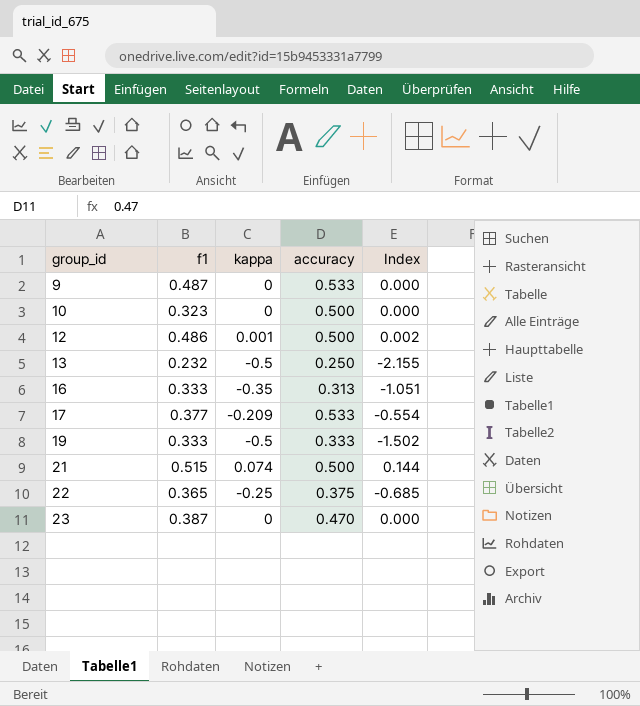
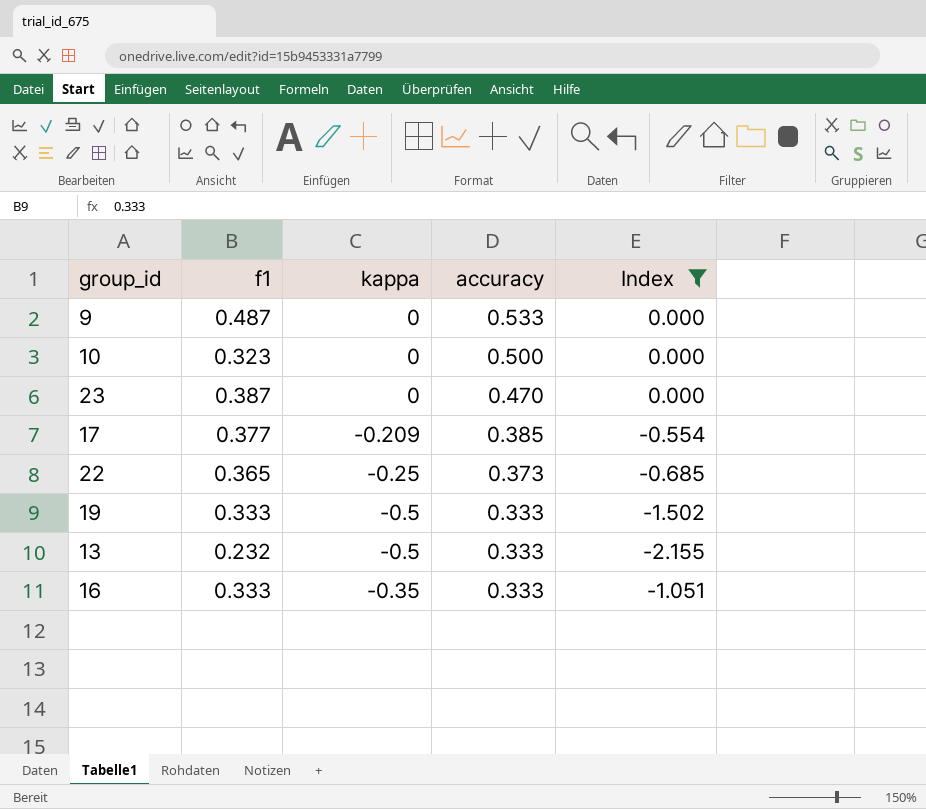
filter: none -> Index <= 0.000
row order: group_id ascending -> accuracy descending
17 | accuracy: 0.533 -> 0.385
22 | accuracy: 0.375 -> 0.373
13 | accuracy: 0.250 -> 0.333
16 | accuracy: 0.313 -> 0.333

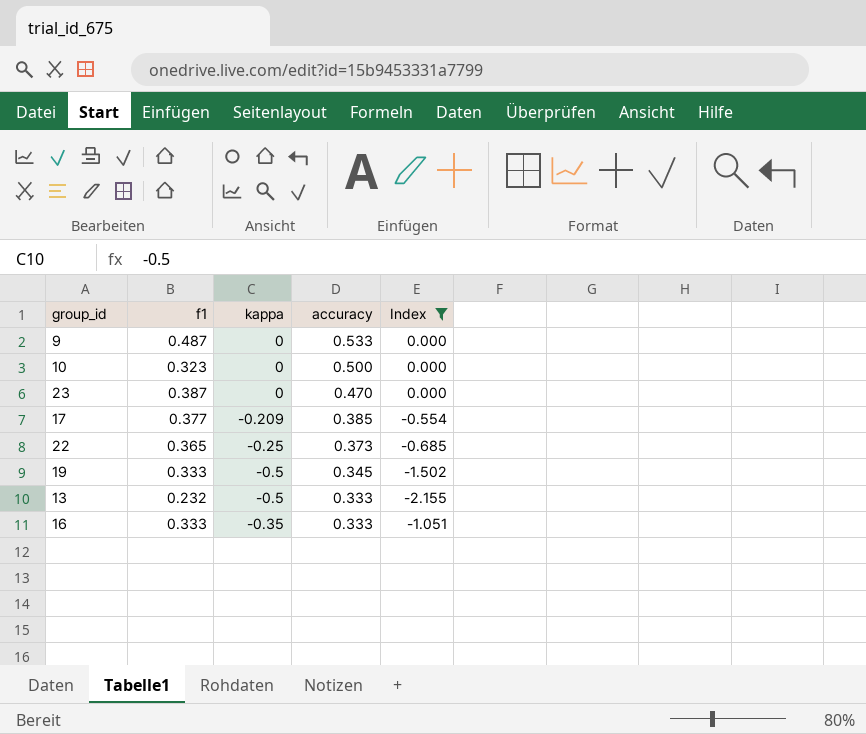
19 | accuracy: 0.333 -> 0.345

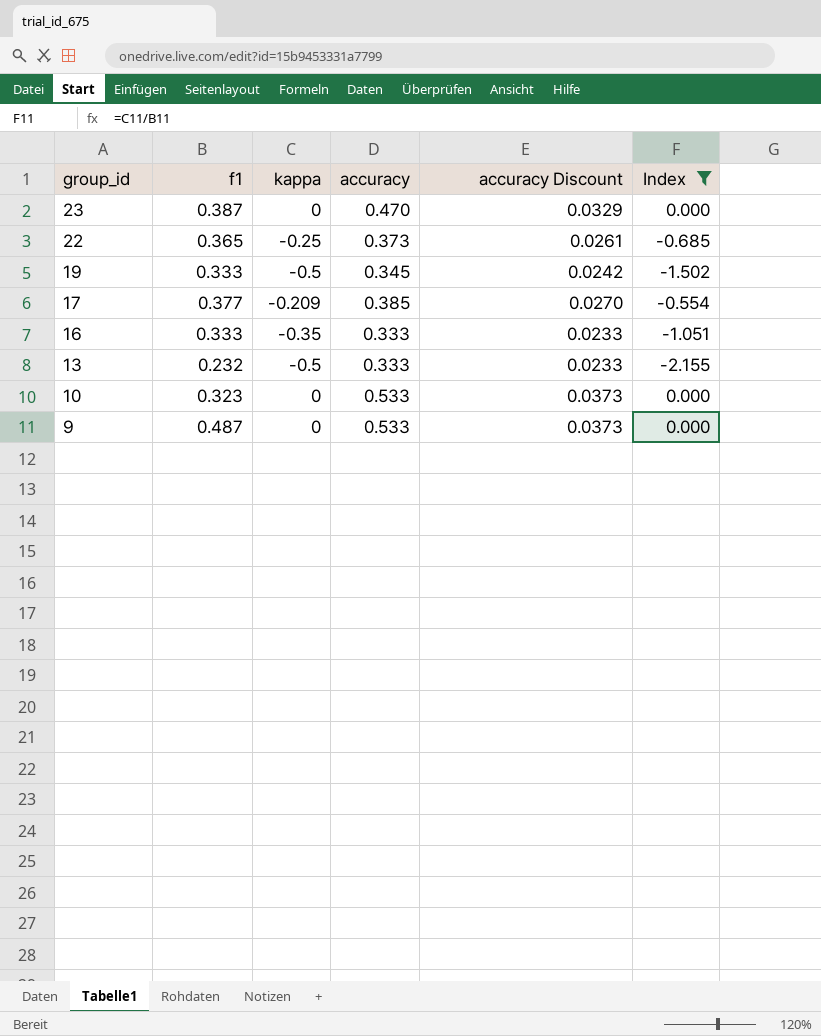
row order: accuracy descending -> group_id descending
column accuracy Discount | formula: none -> [accuracy] * 0.07
10 | accuracy: 0.500 -> 0.533

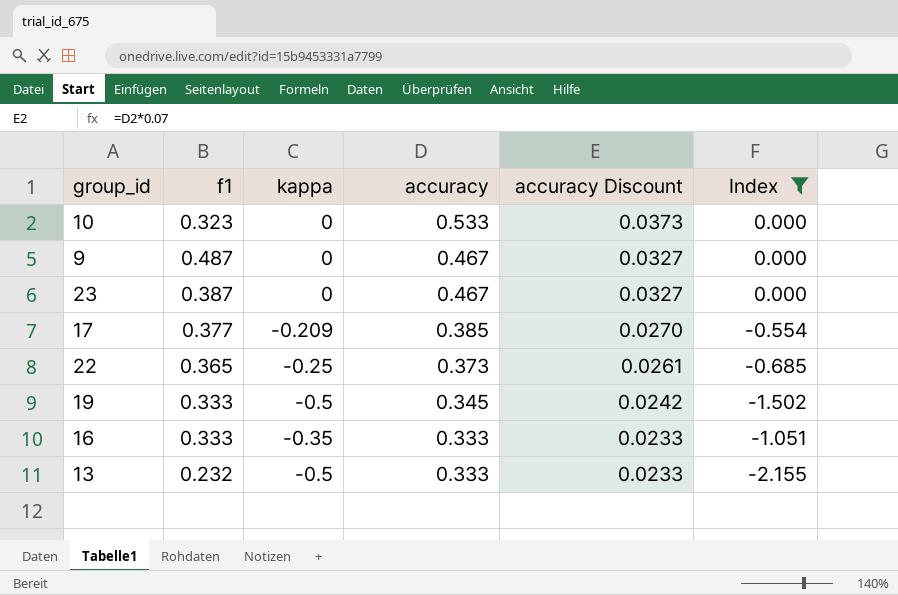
row order: group_id descending -> accuracy descending
9 | accuracy: 0.533 -> 0.467
9 | accuracy Discount: 0.0373 -> 0.0327
23 | accuracy: 0.470 -> 0.467
23 | accuracy Discount: 0.0329 -> 0.0327

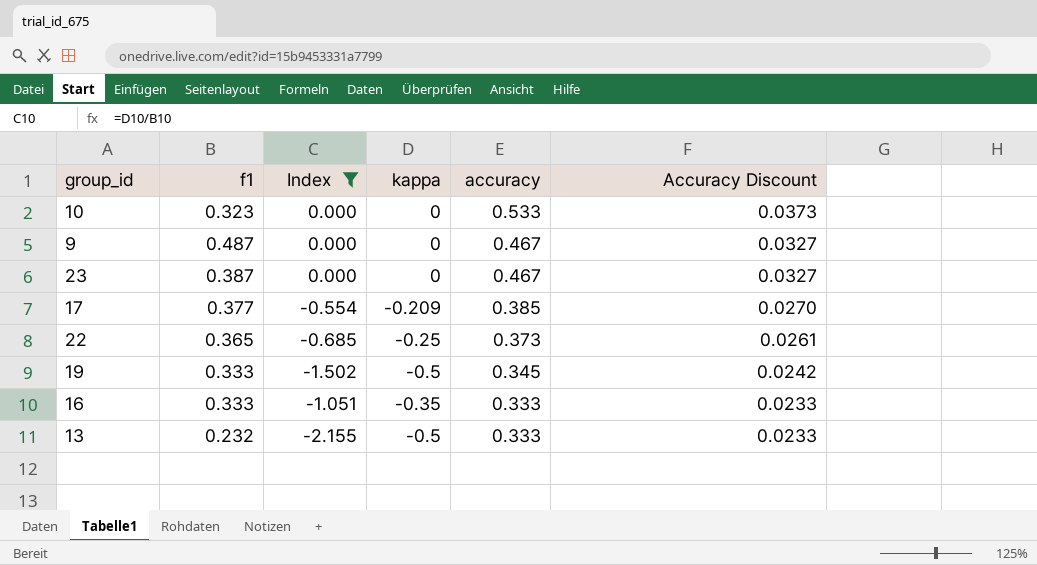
column Index | position: 6 -> 3
column name: accuracy Discount -> Accuracy Discount

